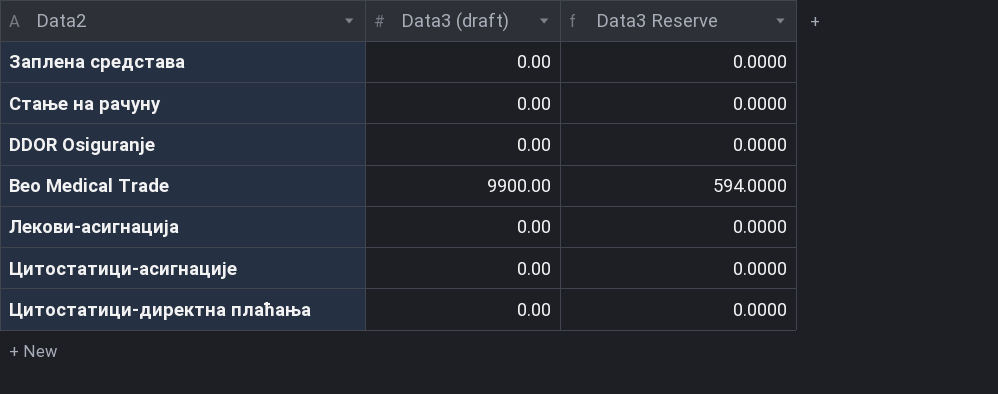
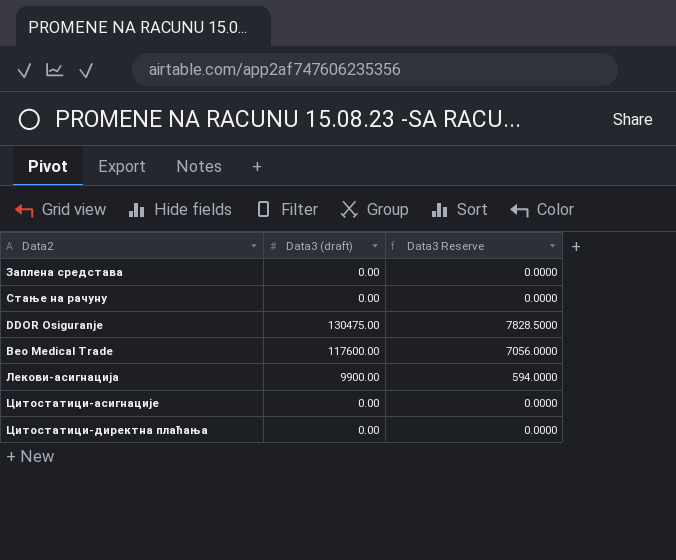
DDOR Osiguranje | Data3 (draft): 0.00 -> 130475.00
DDOR Osiguranje | Data3 Reserve: 0.0000 -> 7828.5000
Beo Medical Trade | Data3 (draft): 9900.00 -> 117600.00
Beo Medical Trade | Data3 Reserve: 594.0000 -> 7056.0000
Лекови-асигнација | Data3 (draft): 0.00 -> 9900.00
Лекови-асигнација | Data3 Reserve: 0.0000 -> 594.0000

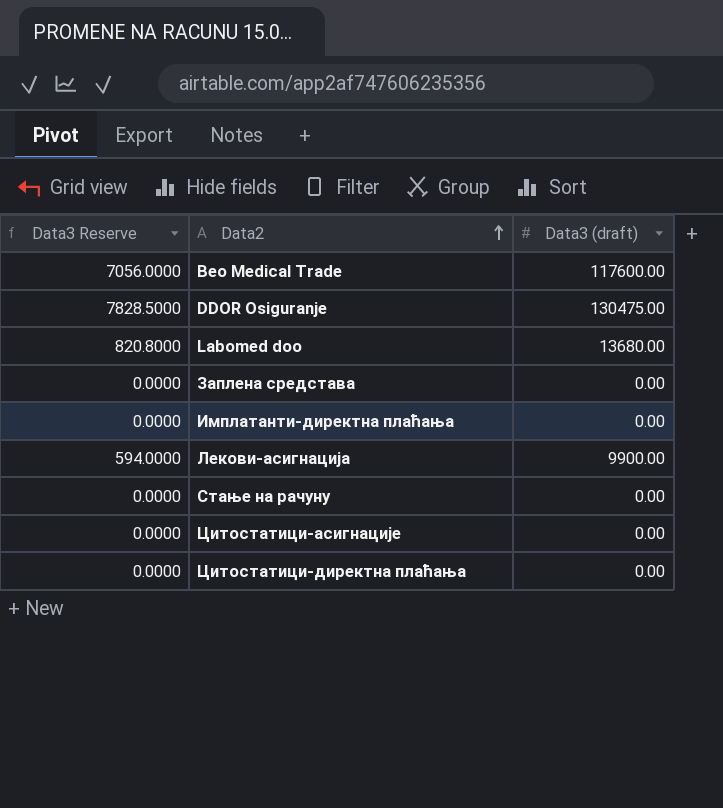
row order: none -> Data2 ascending
column Data3 Reserve | position: 3 -> 1
row Labomed doo: none -> 820.8000 | 13680.00
row Имплатанти-директна плаћања: none -> 0.0000 | 0.00

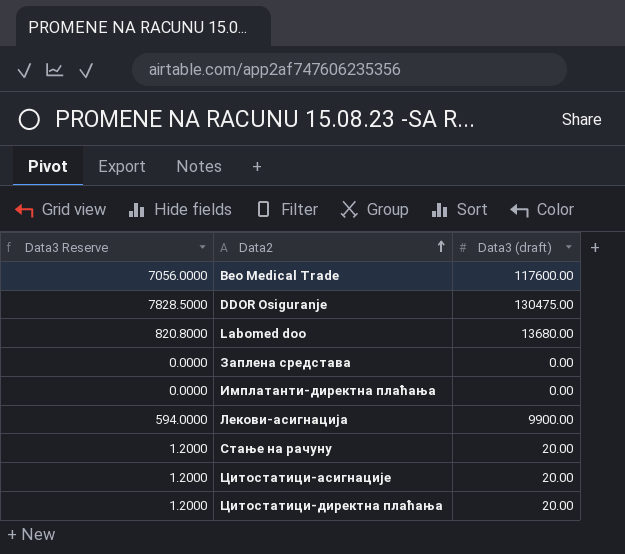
Стање на рачуну | Data3 Reserve: 0.0000 -> 1.2000
Стање на рачуну | Data3 (draft): 0.00 -> 20.00
Цитостатици-асигнације | Data3 Reserve: 0.0000 -> 1.2000
Цитостатици-асигнације | Data3 (draft): 0.00 -> 20.00
Цитостатици-директна плаћања | Data3 Reserve: 0.0000 -> 1.2000
Цитостатици-директна плаћања | Data3 (draft): 0.00 -> 20.00

